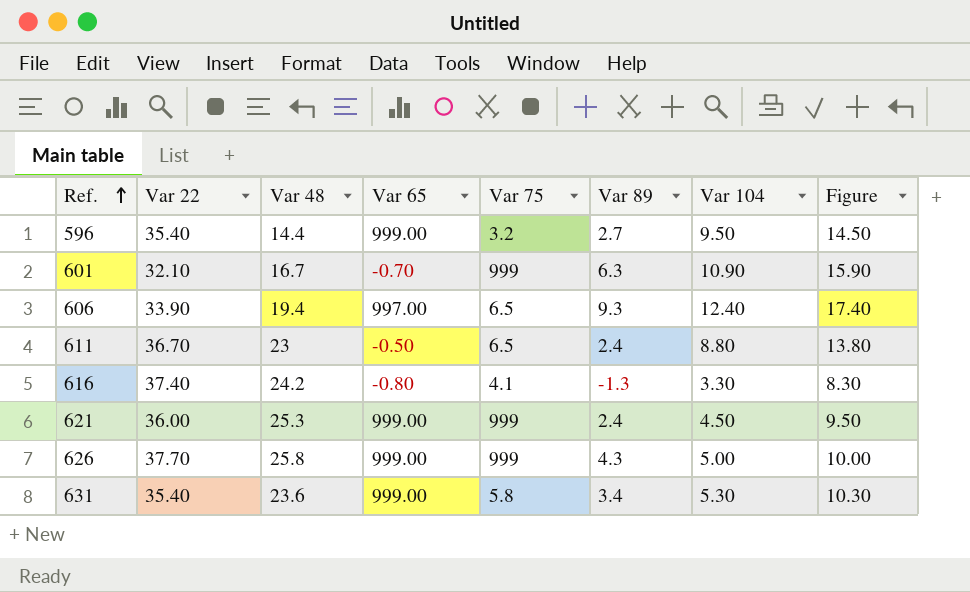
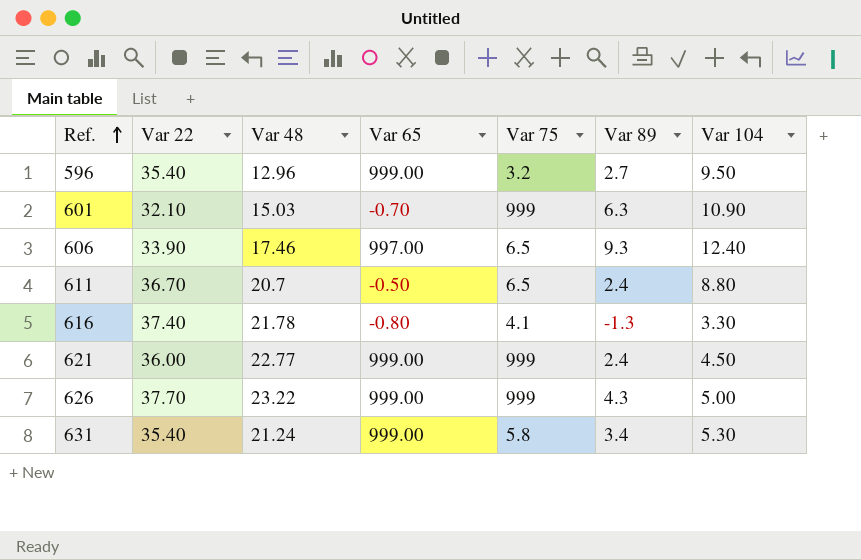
column Figure | formula: [Var 104] + 5 -> none
596 | Var 48: 14.4 -> 12.96
601 | Var 48: 16.7 -> 15.03
606 | Var 48: 19.4 -> 17.46
611 | Var 48: 23 -> 20.7
616 | Var 48: 24.2 -> 21.78
621 | Var 48: 25.3 -> 22.77
626 | Var 48: 25.8 -> 23.22
631 | Var 48: 23.6 -> 21.24

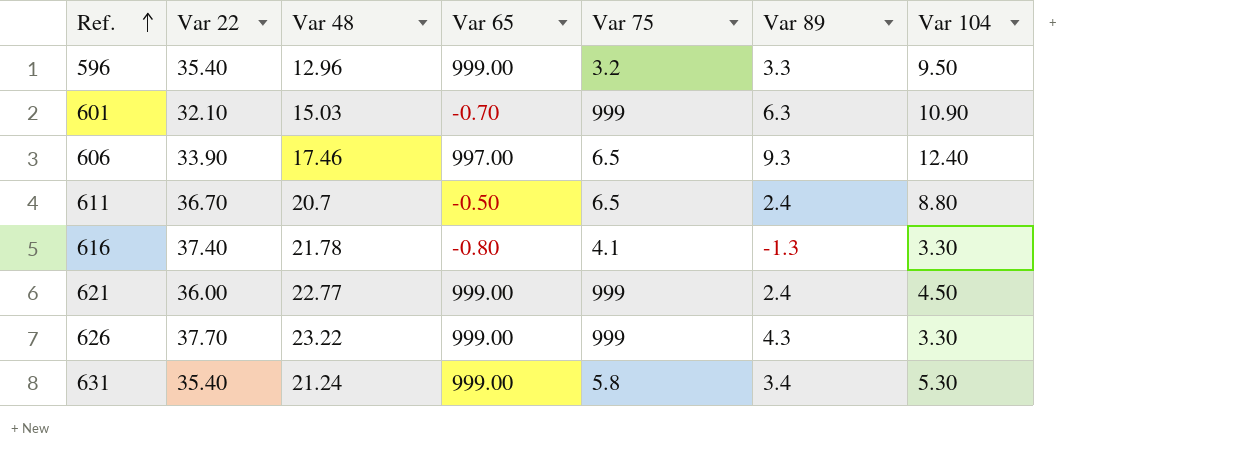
596 | Var 89: 2.7 -> 3.3
626 | Var 104: 5.00 -> 3.30

